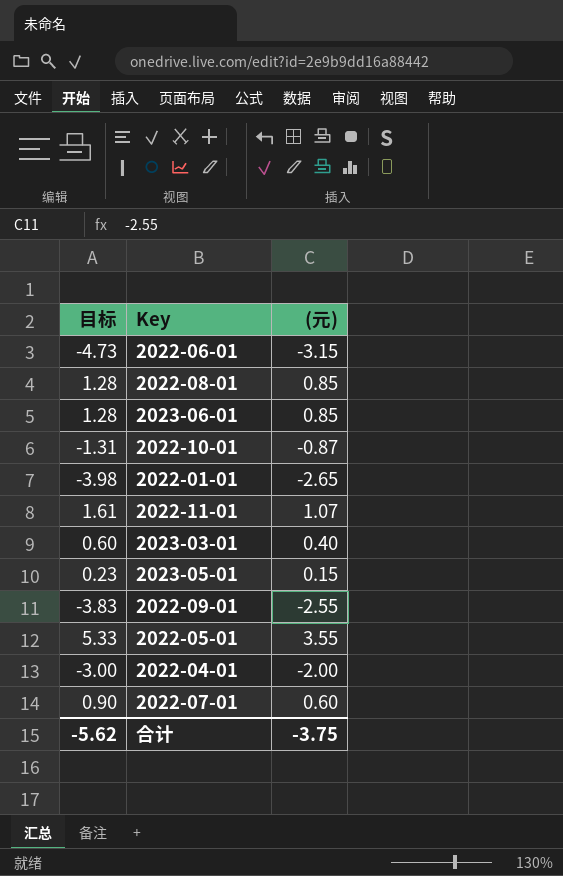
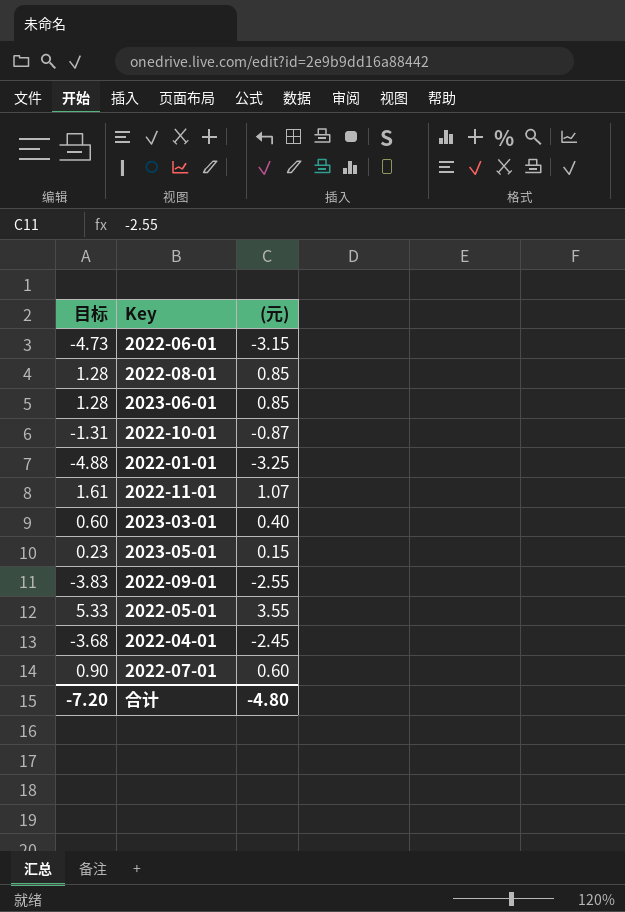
2022-01-01 | 目标: -3.98 -> -4.88
2022-01-01 | (元): -2.65 -> -3.25
2022-04-01 | 目标: -3.00 -> -3.68
2022-04-01 | (元): -2.00 -> -2.45
合计 | 目标: -5.62 -> -7.20
合计 | (元): -3.75 -> -4.80

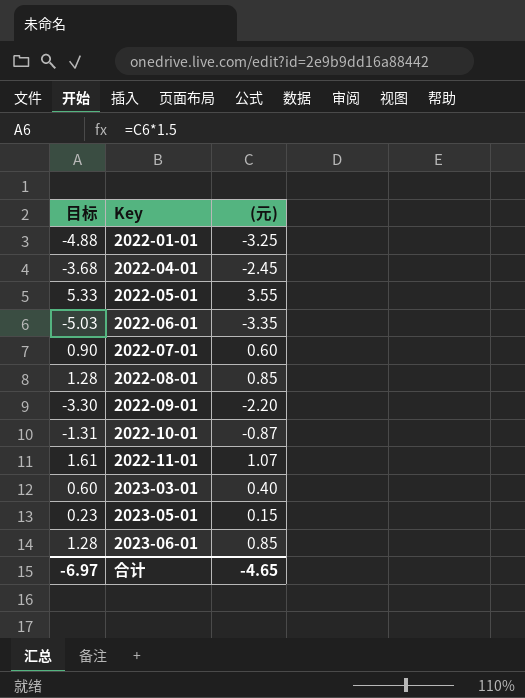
row order: none -> Key ascending
2022-06-01 | 目标: -4.73 -> -5.03
2022-06-01 | (元): -3.15 -> -3.35
2022-09-01 | 目标: -3.83 -> -3.30
2022-09-01 | (元): -2.55 -> -2.20
合计 | 目标: -7.20 -> -6.97
合计 | (元): -4.80 -> -4.65

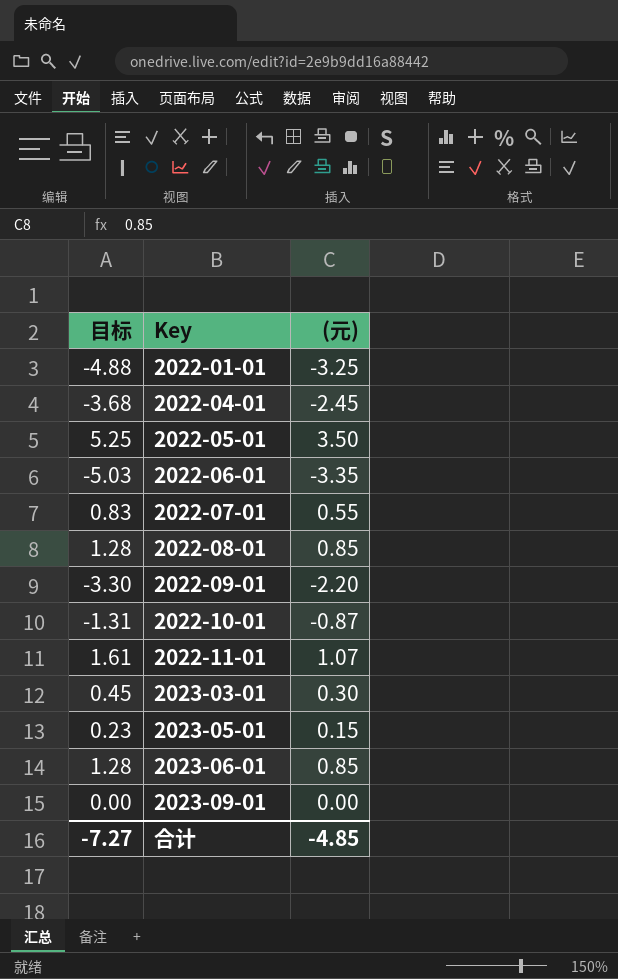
2022-05-01 | 目标: 5.33 -> 5.25
2022-05-01 | (元): 3.55 -> 3.50
2022-07-01 | 目标: 0.90 -> 0.83
2022-07-01 | (元): 0.60 -> 0.55
2023-03-01 | 目标: 0.60 -> 0.45
2023-03-01 | (元): 0.40 -> 0.30
row 2023-09-01: none -> 0.00 | 0.00
合计 | 目标: -6.97 -> -7.27
合计 | (元): -4.65 -> -4.85

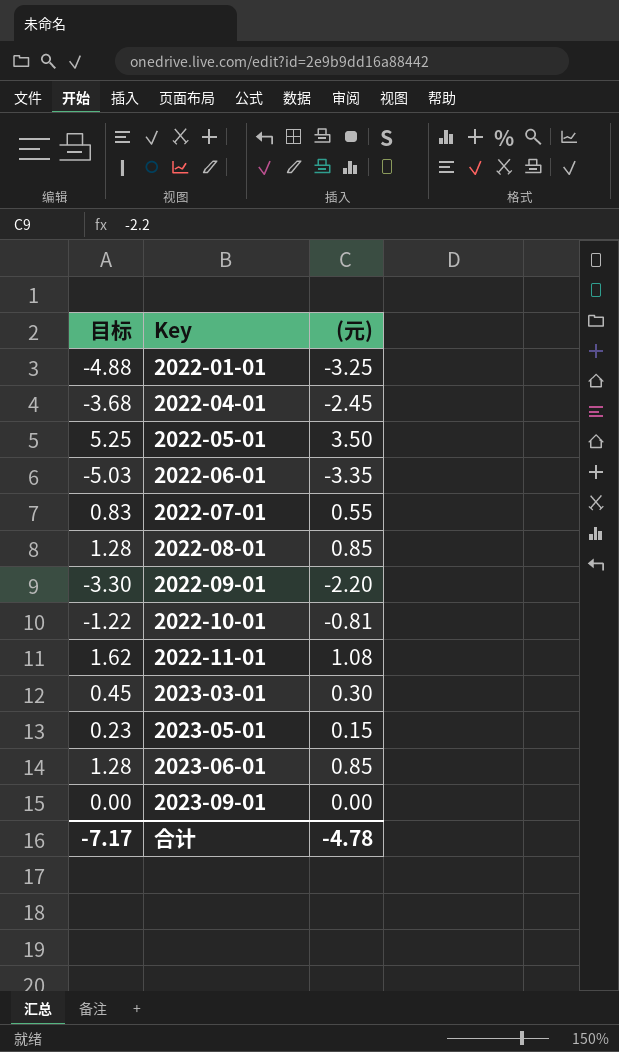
2022-10-01 | 目标: -1.31 -> -1.22
2022-10-01 | (元): -0.87 -> -0.81
2022-11-01 | 目标: 1.61 -> 1.62
2022-11-01 | (元): 1.07 -> 1.08
合计 | 目标: -7.27 -> -7.17
合计 | (元): -4.85 -> -4.78

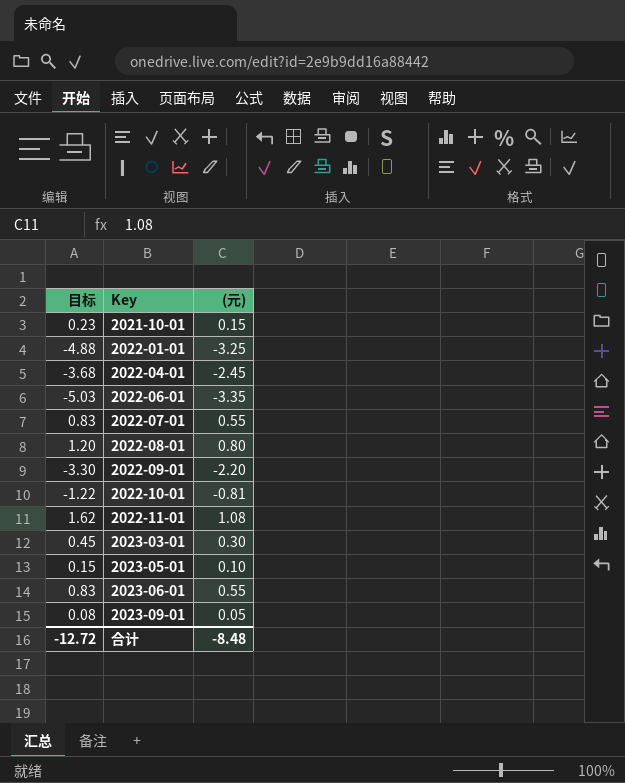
row 2022-05-01: 5.25 | 3.50 -> none
row 2021-10-01: none -> 0.23 | 0.15
2022-08-01 | 目标: 1.28 -> 1.20
2022-08-01 | (元): 0.85 -> 0.80
2023-05-01 | 目标: 0.23 -> 0.15
2023-05-01 | (元): 0.15 -> 0.10
2023-06-01 | 目标: 1.28 -> 0.83
2023-06-01 | (元): 0.85 -> 0.55
2023-09-01 | 目标: 0.00 -> 0.08
2023-09-01 | (元): 0.00 -> 0.05
合计 | 目标: -7.17 -> -12.72
合计 | (元): -4.78 -> -8.48

